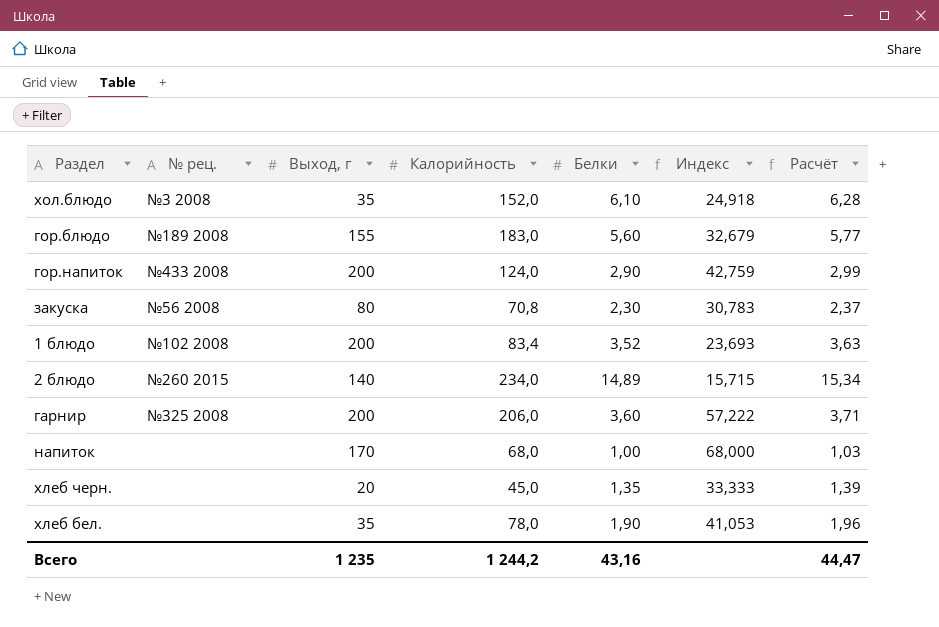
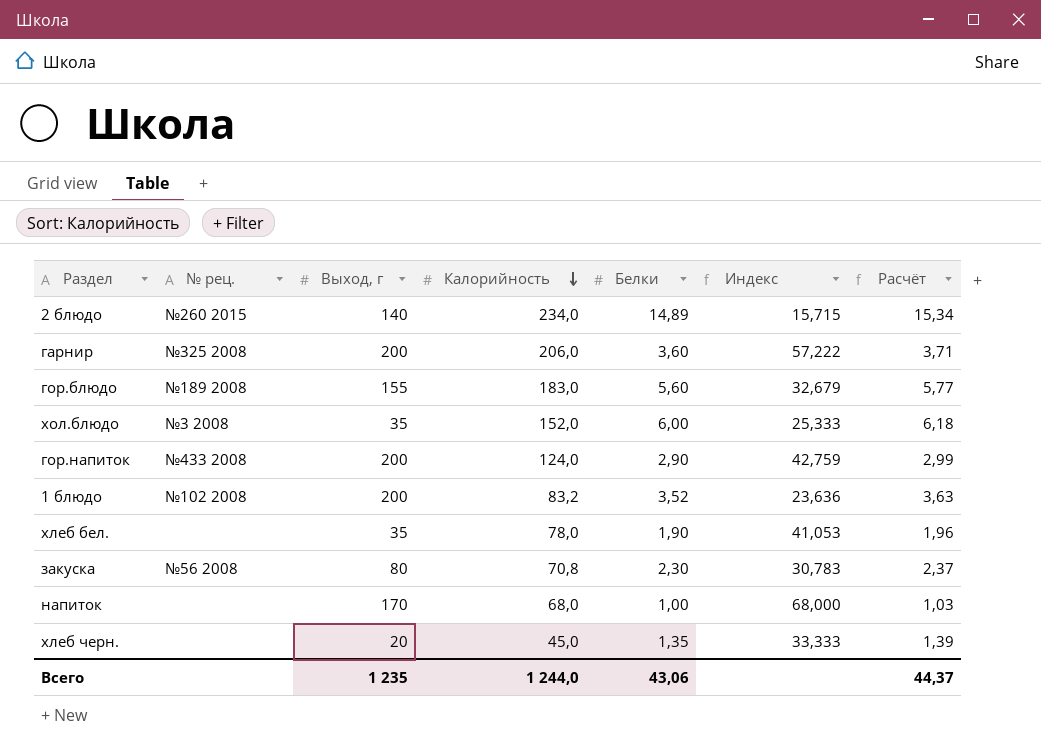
row order: none -> Калорийность descending
хол.блюдо | Белки: 6,10 -> 6,00
хол.блюдо | Индекс: 24,918 -> 25,333
хол.блюдо | Расчёт: 6,28 -> 6,18
1 блюдо | Калорийность: 83,4 -> 83,2
1 блюдо | Индекс: 23,693 -> 23,636
Всего | Калорийность: 1 244,2 -> 1 244,0
Всего | Белки: 43,16 -> 43,06
Всего | Расчёт: 44,47 -> 44,37

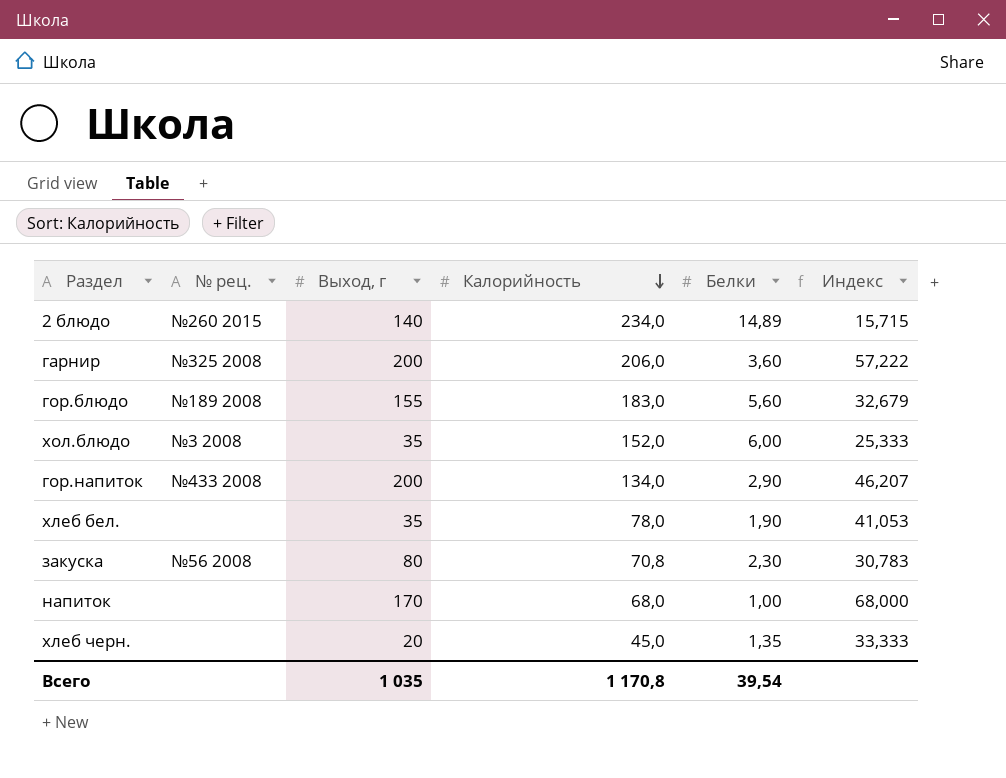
column Расчёт | formula: [Белки] * 1,03 -> none
row 1 блюдо: №102 2008 | 200 | 83,2 | 3,52 | 23,636 | 3,63 -> none
гор.напиток | Калорийность: 124,0 -> 134,0
гор.напиток | Индекс: 42,759 -> 46,207
Всего | Выход, г: 1 235 -> 1 035
Всего | Калорийность: 1 244,0 -> 1 170,8
Всего | Белки: 43,06 -> 39,54

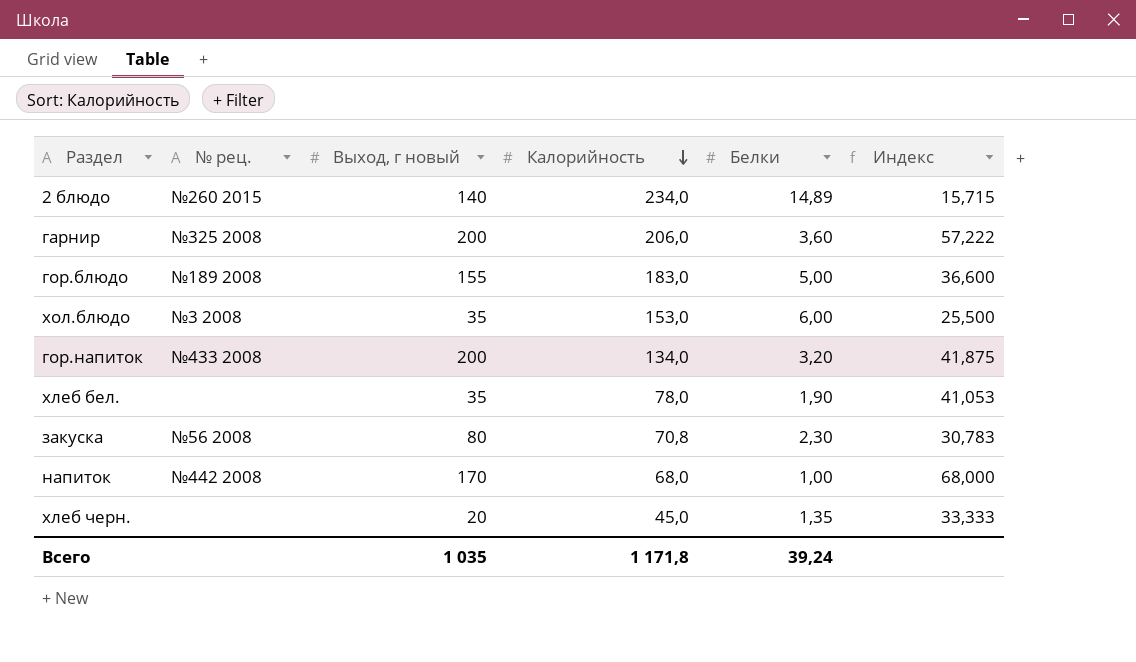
column name: Выход, г -> Выход, г новый
гор.блюдо | Белки: 5,60 -> 5,00
гор.блюдо | Индекс: 32,679 -> 36,600
хол.блюдо | Калорийность: 152,0 -> 153,0
хол.блюдо | Индекс: 25,333 -> 25,500
гор.напиток | Белки: 2,90 -> 3,20
гор.напиток | Индекс: 46,207 -> 41,875
напиток | № рец.: none -> №442 2008
Всего | Калорийность: 1 170,8 -> 1 171,8
Всего | Белки: 39,54 -> 39,24

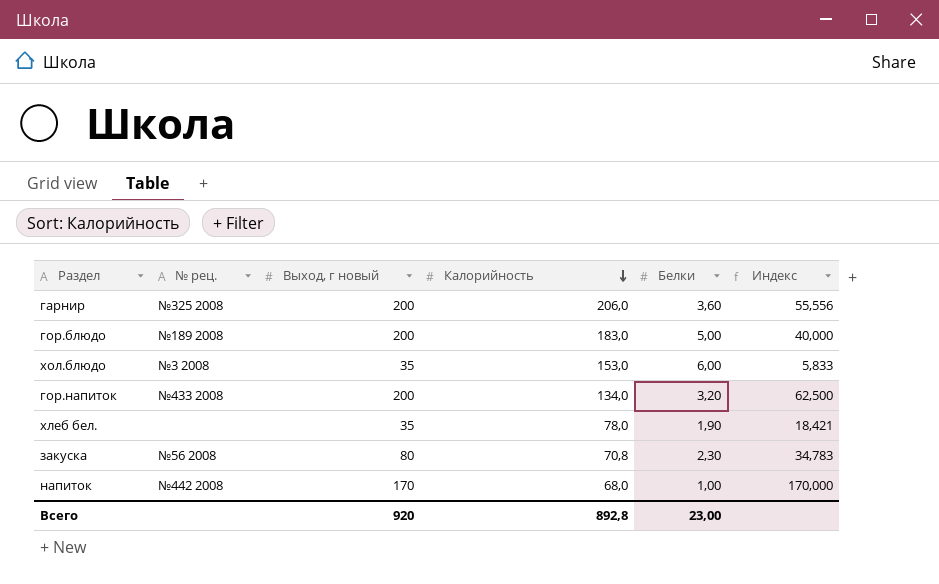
column Индекс | formula: [Калорийность] / [Белки] -> [Выход, г новый] / [Белки]
row 2 блюдо: №260 2015 | 140 | 234,0 | 14,89 | 15,715 -> none
row хлеб черн.: none | 20 | 45,0 | 1,35 | 33,333 -> none
гор.блюдо | Выход, г новый: 155 -> 200
Всего | Выход, г новый: 1 035 -> 920
Всего | Калорийность: 1 171,8 -> 892,8
Всего | Белки: 39,24 -> 23,00

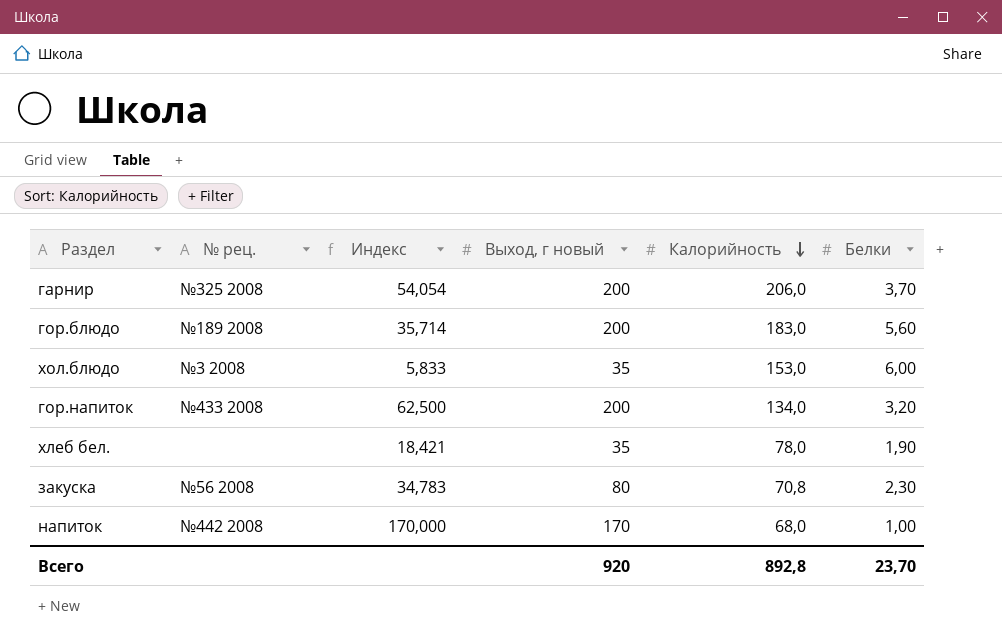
column Индекс | position: 6 -> 3
гарнир | Индекс: 55,556 -> 54,054
гарнир | Белки: 3,60 -> 3,70
гор.блюдо | Индекс: 40,000 -> 35,714
гор.блюдо | Белки: 5,00 -> 5,60
Всего | Белки: 23,00 -> 23,70

